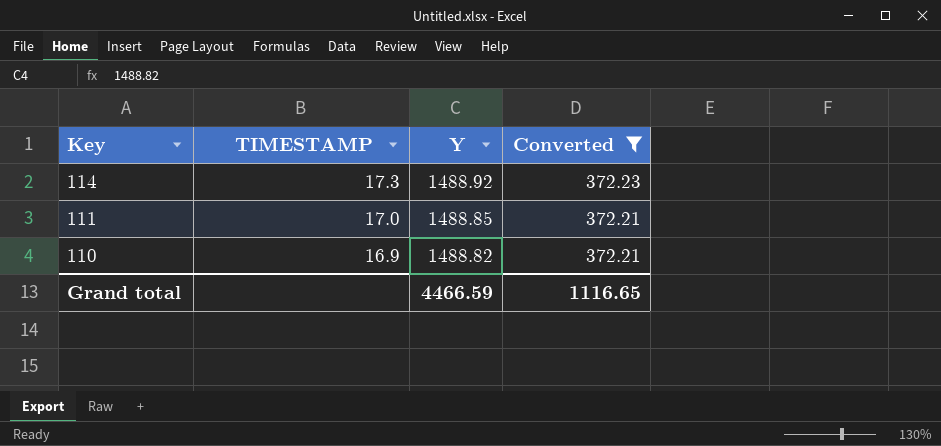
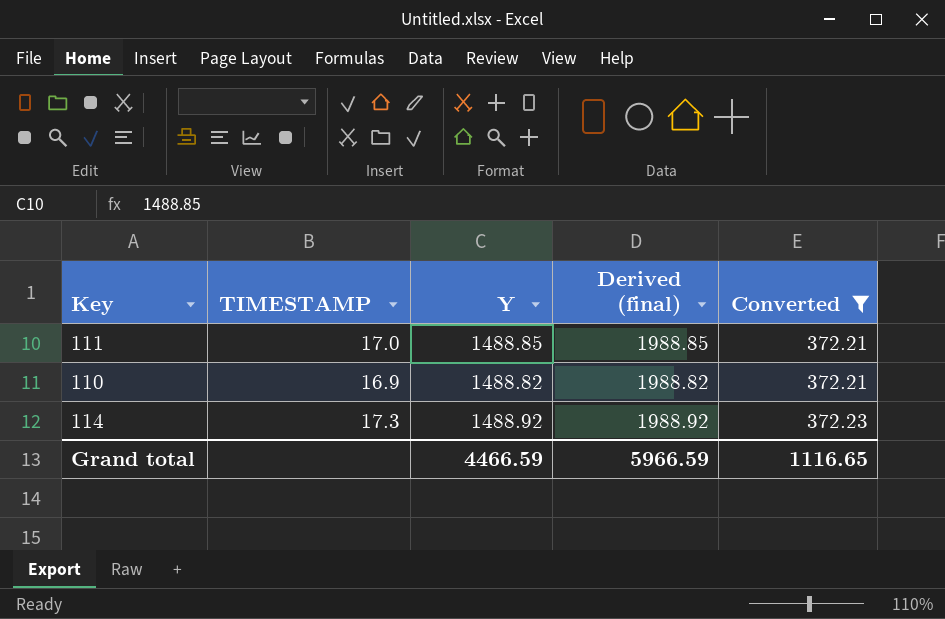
row order: Key descending -> Converted ascending
column Derived (final) | formula: none -> [Y] + 500

